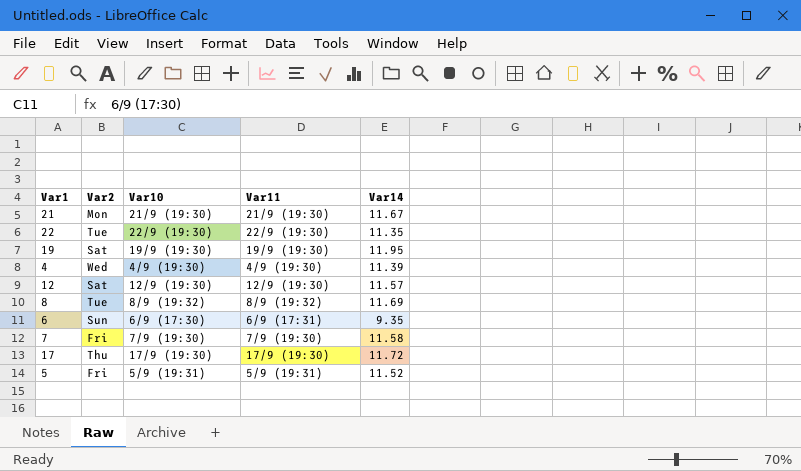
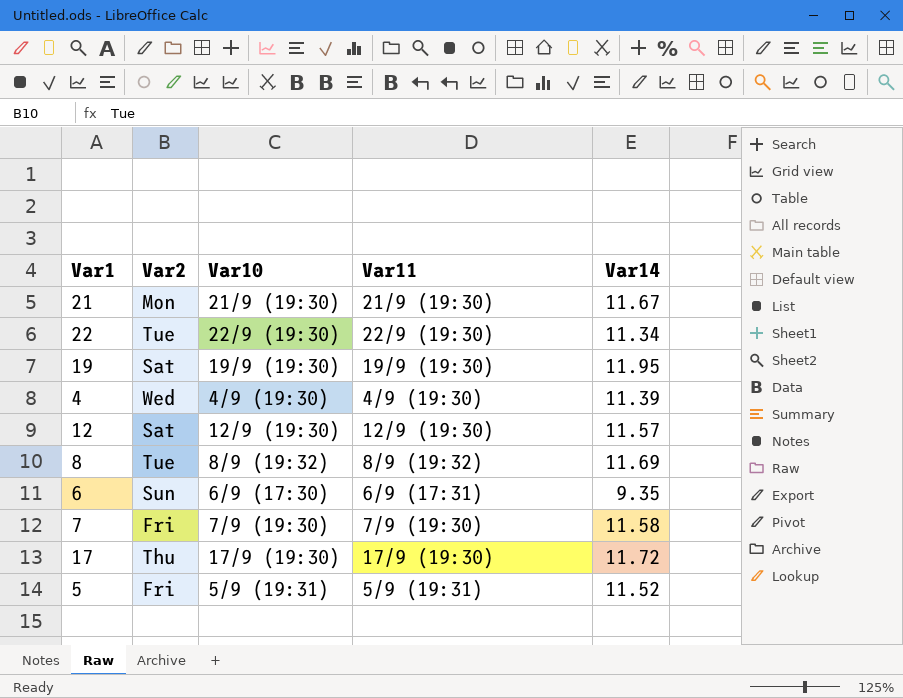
22 | Var14: 11.35 -> 11.34

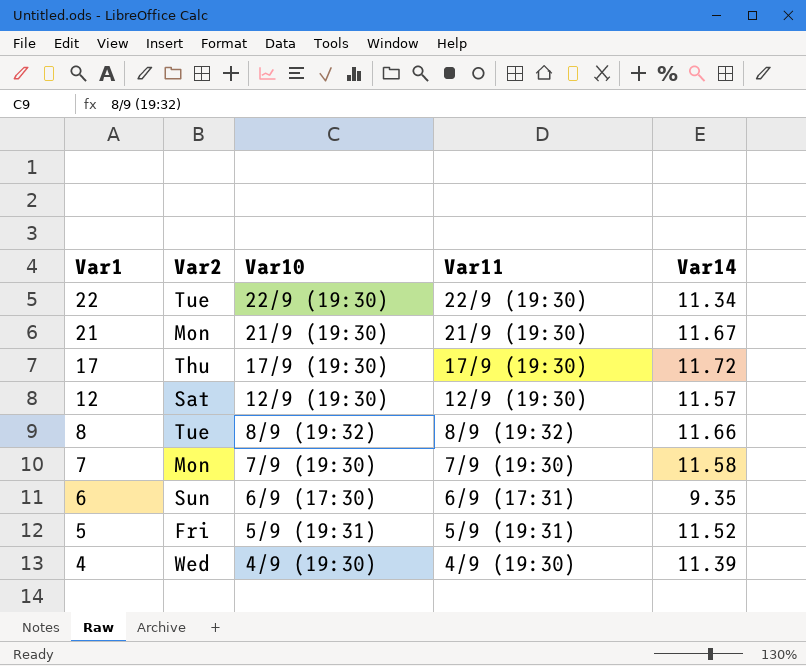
row order: none -> Var1 descending
row 19: Sat | 19/9 (19:30) | 19/9 (19:30) | 11.95 -> none
8 | Var14: 11.69 -> 11.66
7 | Var2: Fri -> Mon

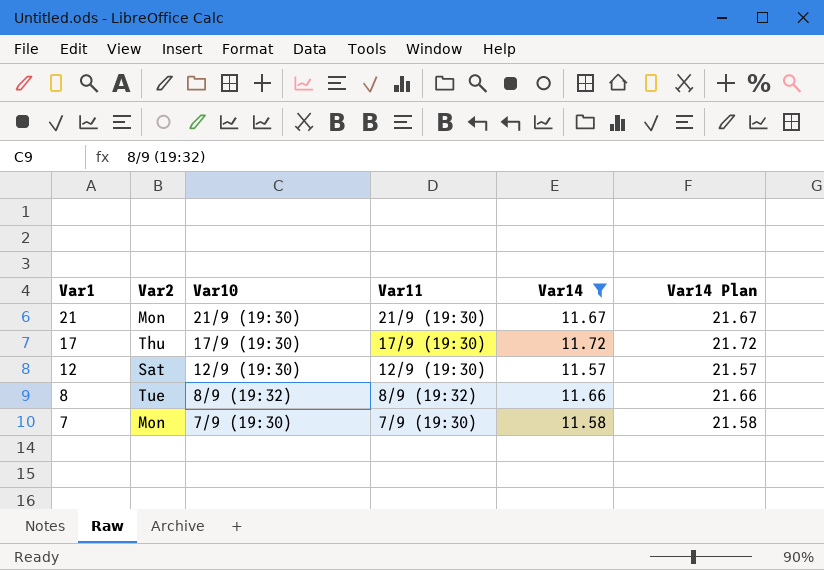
filter: none -> Var14 >= 11.57
column Var14 Plan | formula: none -> [Var14] + 10

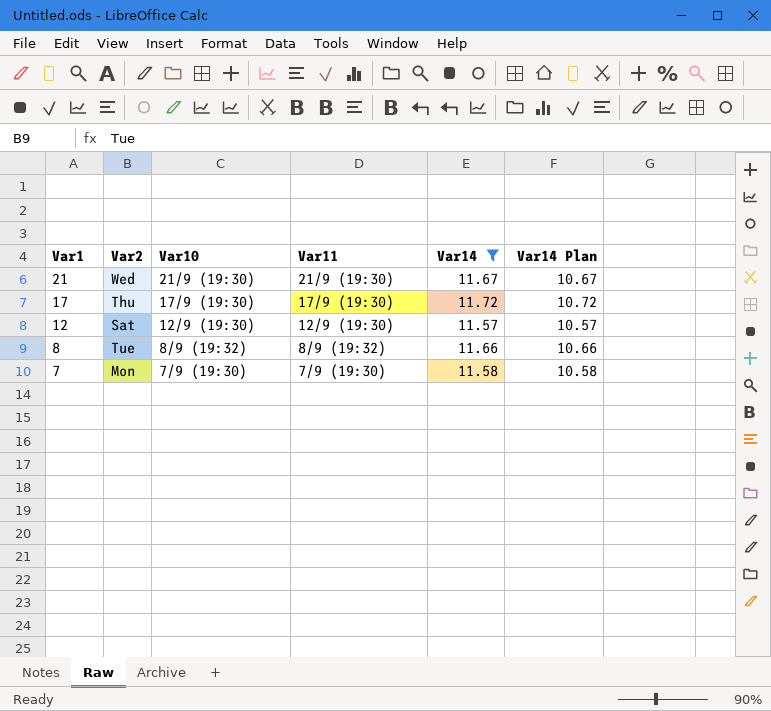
column Var14 Plan | formula: [Var14] + 10 -> [Var14] - 1
21 | Var2: Mon -> Wed

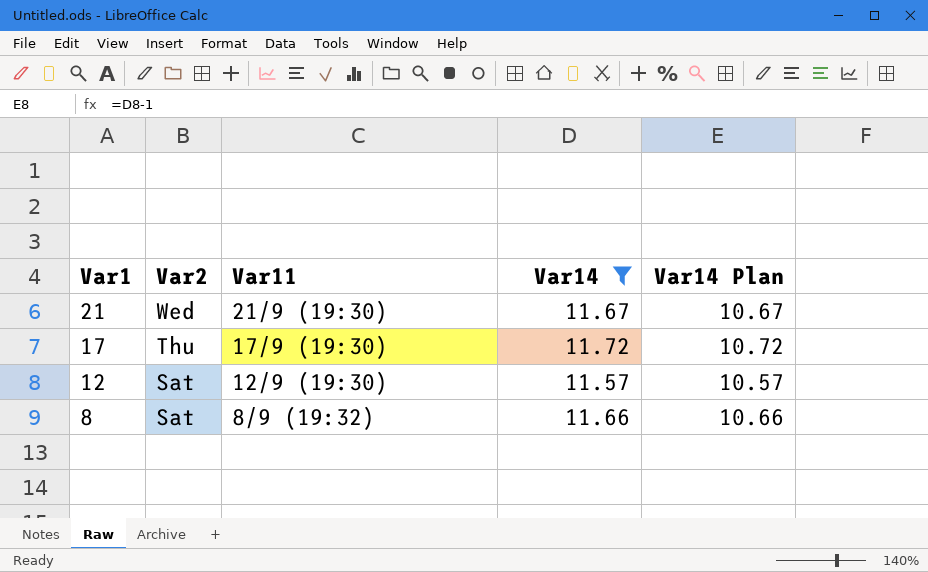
column Var10 | position: 3 -> none
row 7: Mon | 7/9 (19:30) | 7/9 (19:30) | 11.58 | 10.58 -> none
8 | Var2: Tue -> Sat

